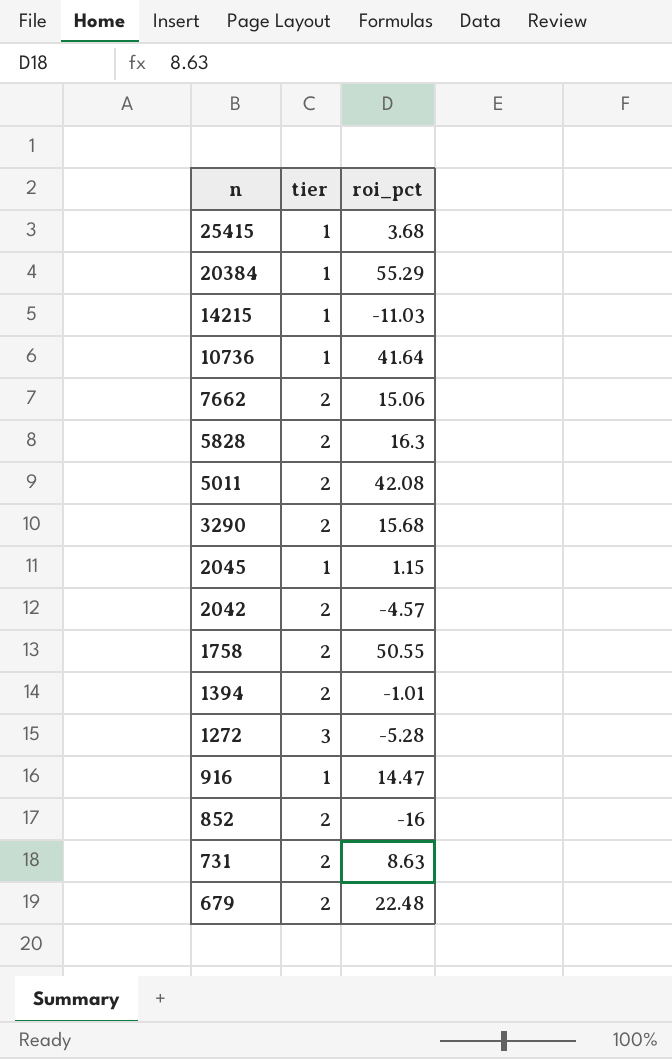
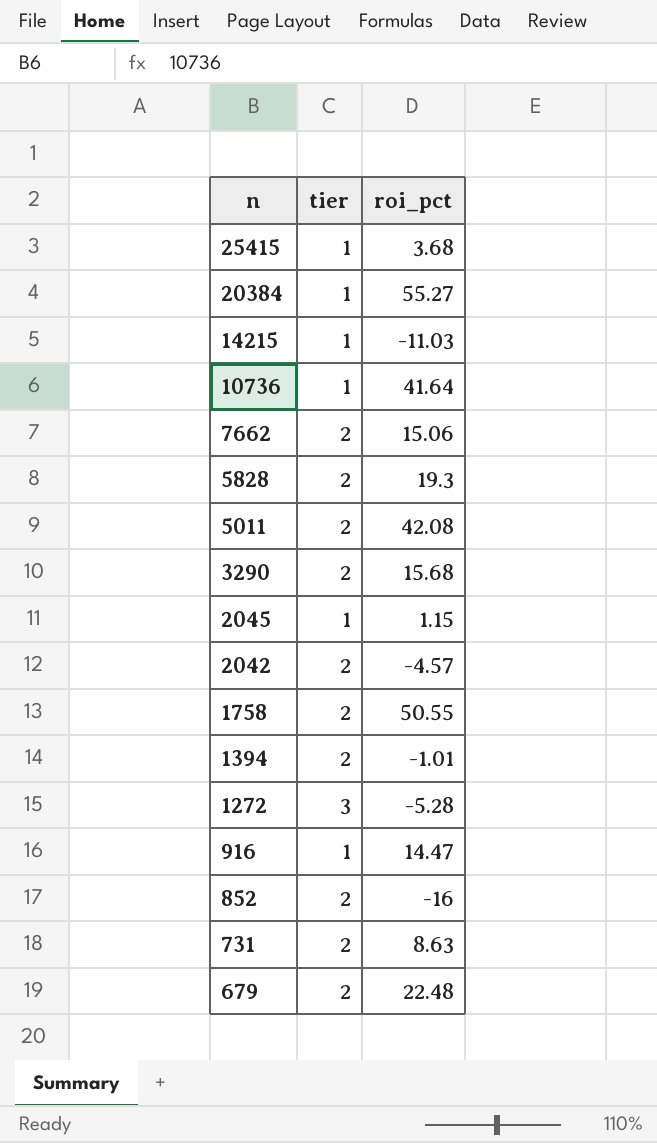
20384 | roi_pct: 55.29 -> 55.27
5828 | roi_pct: 16.3 -> 19.3

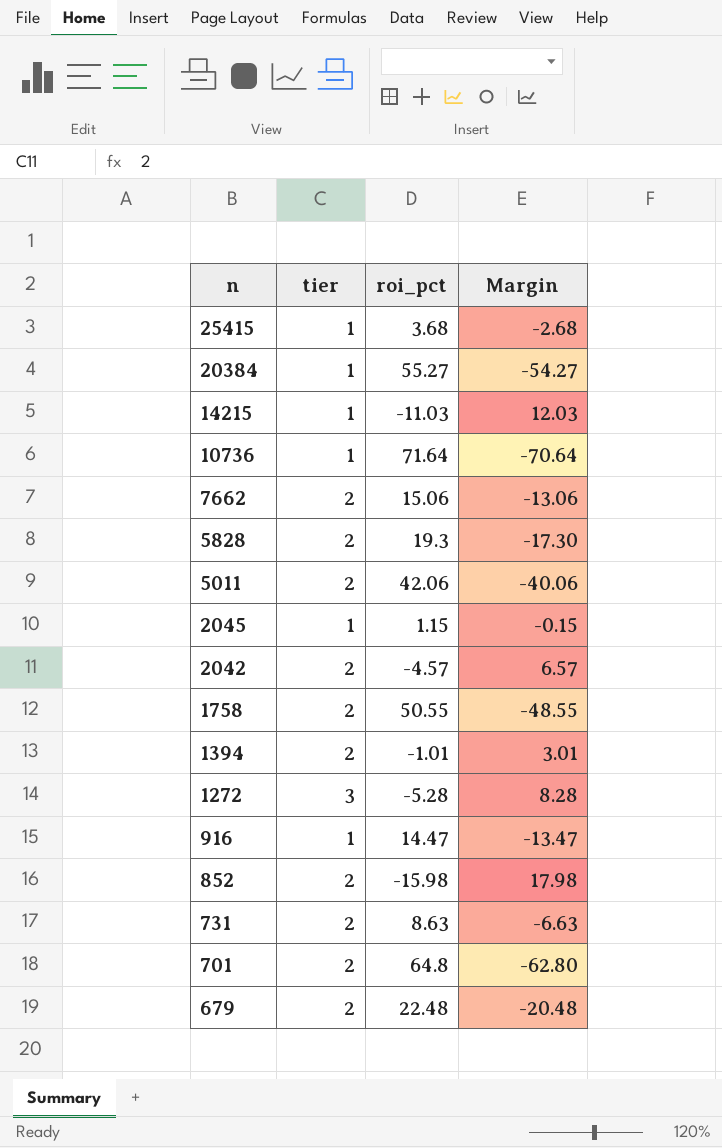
column Margin | formula: none -> [tier] - [roi_pct]
row 3290: 2 | 15.68 -> none
10736 | roi_pct: 41.64 -> 71.64
5011 | roi_pct: 42.08 -> 42.06
852 | roi_pct: -16 -> -15.98
row 701: none -> 2 | 64.8 | -62.80

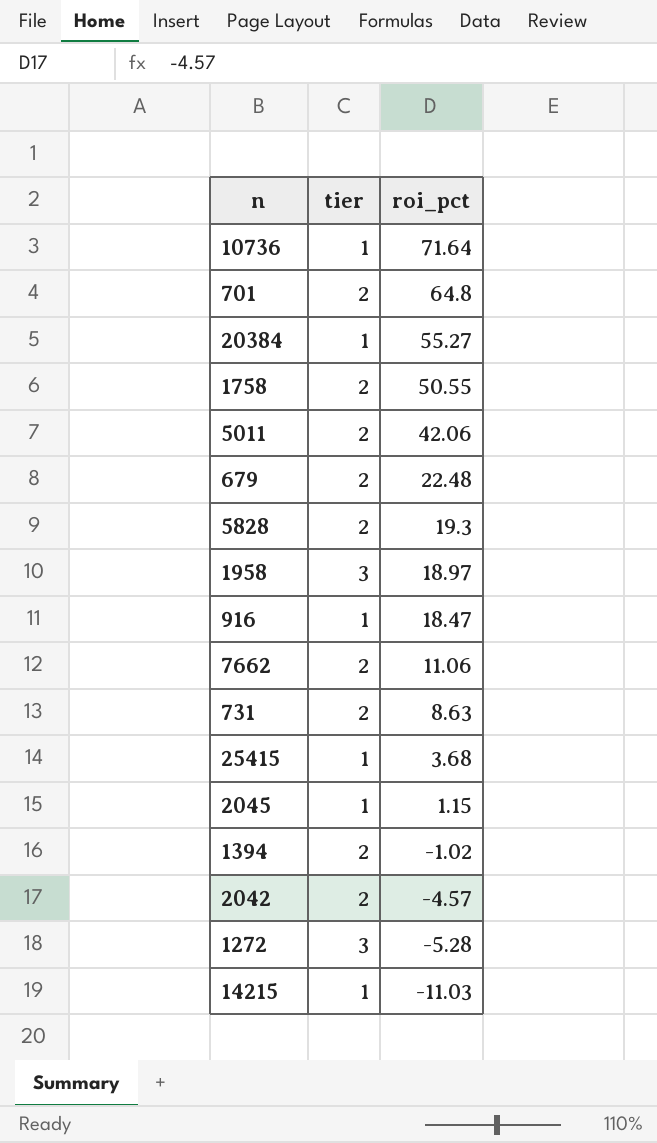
row order: n descending -> roi_pct descending
column Margin | formula: [tier] - [roi_pct] -> none
row 852: 2 | -15.98 | 17.98 -> none
row 1958: none -> 3 | 18.97
916 | roi_pct: 14.47 -> 18.47
7662 | roi_pct: 15.06 -> 11.06
1394 | roi_pct: -1.01 -> -1.02

